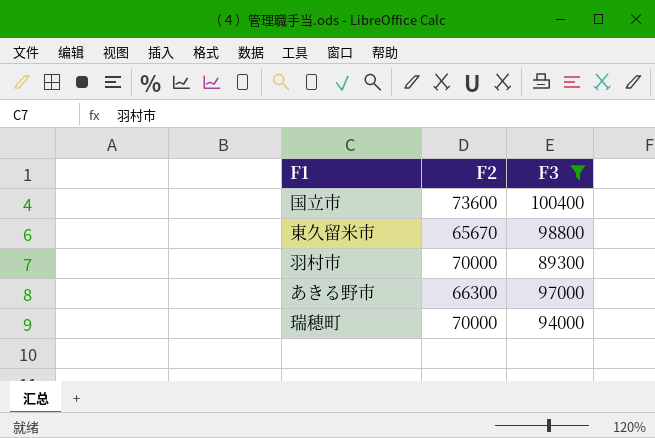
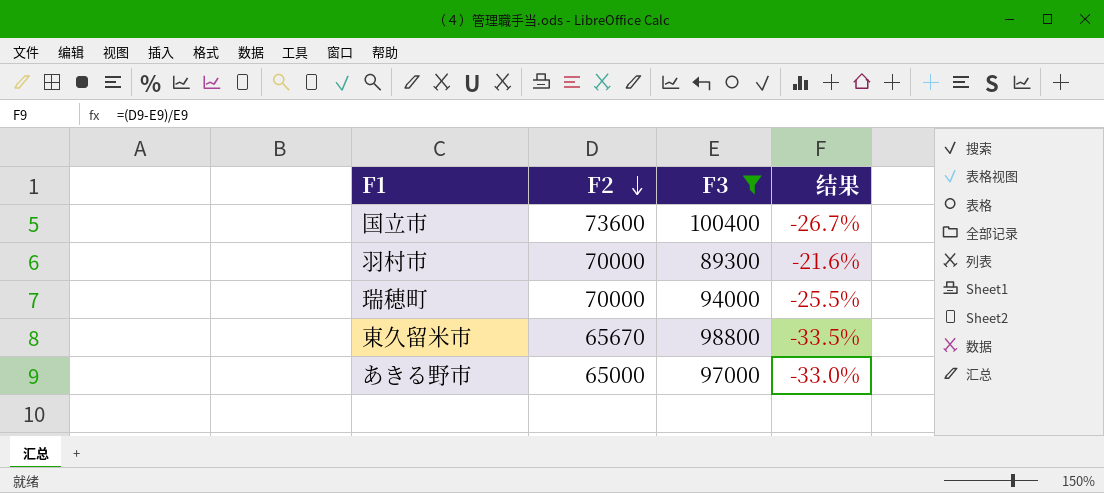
row order: none -> F2 descending
column 结果 | formula: none -> ([F2] - [F3]) / [F3]
あきる野市 | F2: 66300 -> 65000

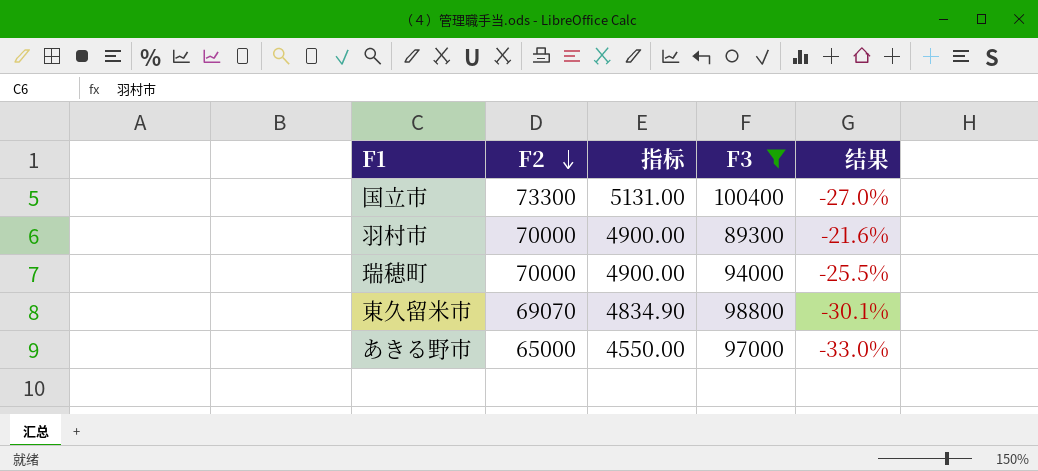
column 指标 | formula: none -> [F2] * 0.07
国立市 | F2: 73600 -> 73300
国立市 | 结果: -26.7% -> -27.0%
東久留米市 | F2: 65670 -> 69070
東久留米市 | 结果: -33.5% -> -30.1%

